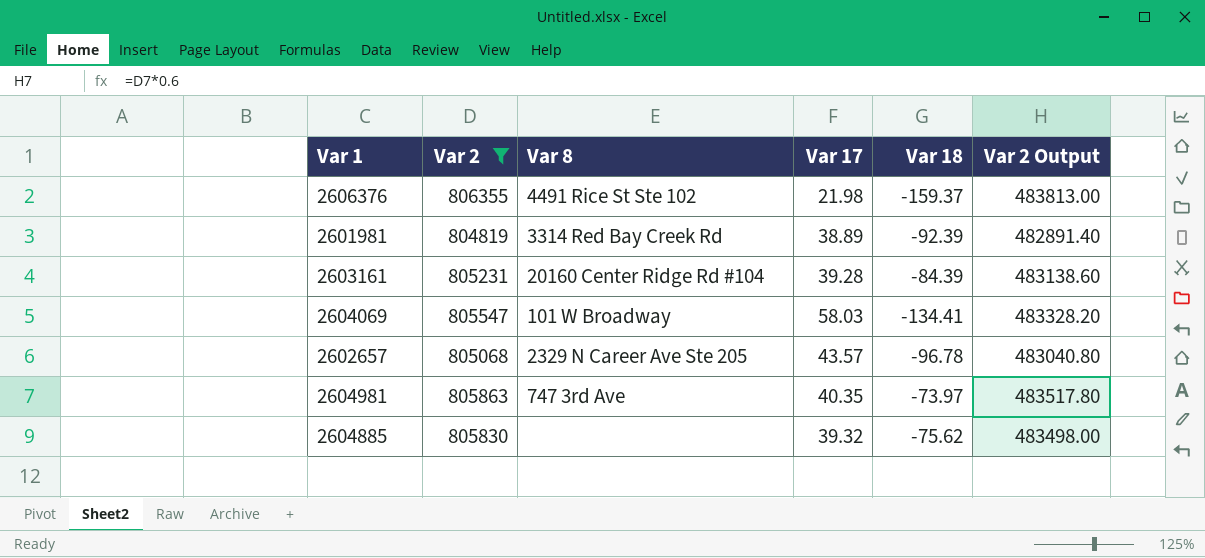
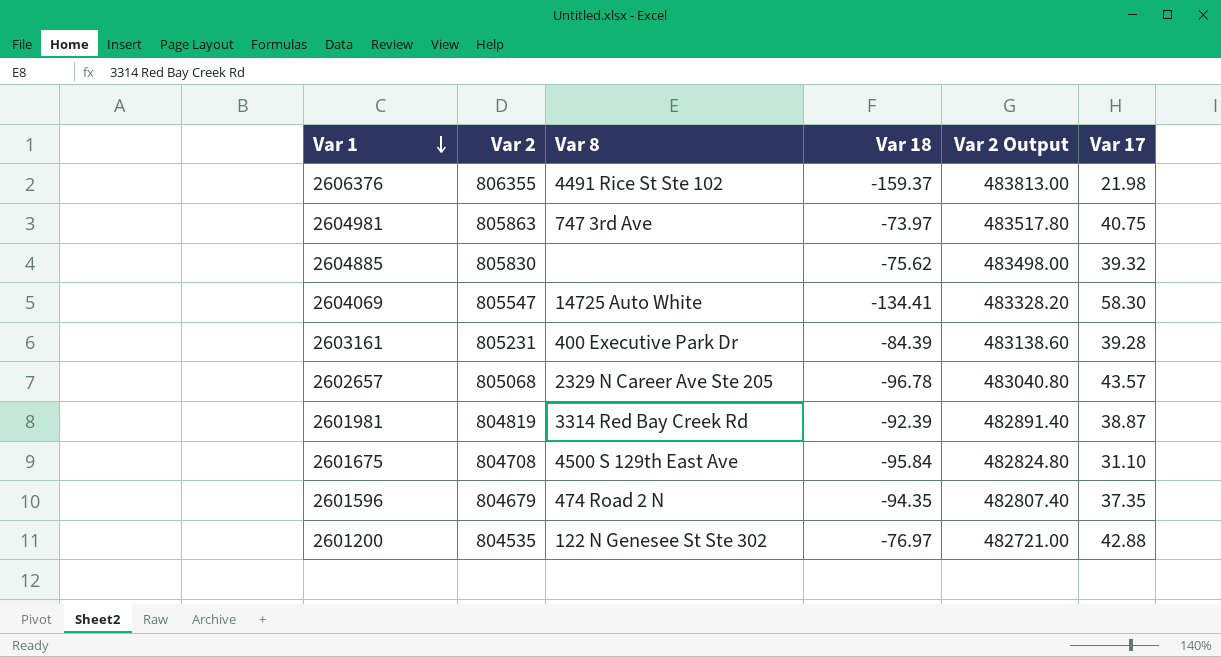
filter: Var 2 >= 804819 -> none
row order: none -> Var 1 descending
column Var 17 | position: 4 -> 6
2604981 | Var 17: 40.35 -> 40.75
2604069 | Var 8: 101 W Broadway -> 14725 Auto White
2604069 | Var 17: 58.03 -> 58.30
2603161 | Var 8: 20160 Center Ridge Rd #104 -> 400 Executive Park Dr
2601981 | Var 17: 38.89 -> 38.87

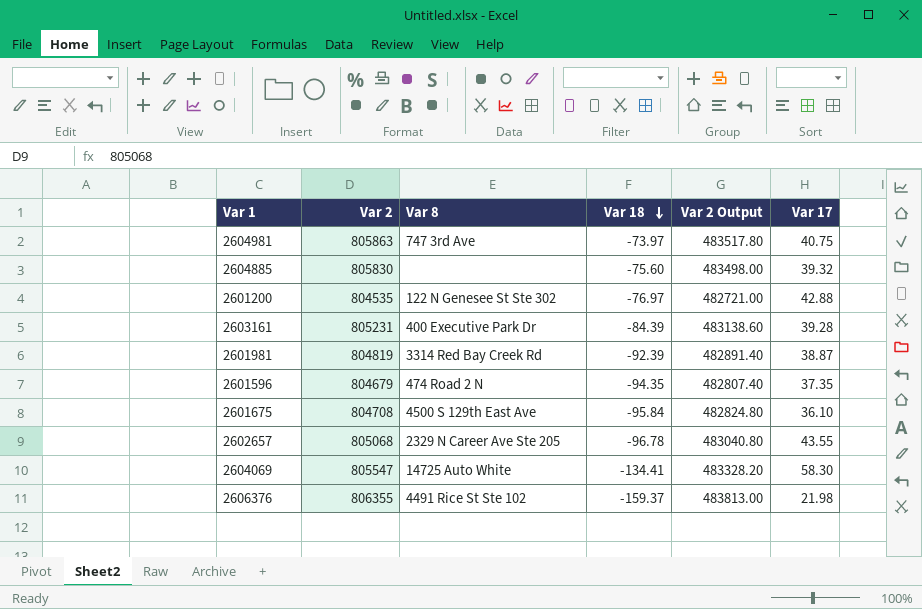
row order: Var 1 descending -> Var 18 descending
2604885 | Var 18: -75.62 -> -75.60
2601675 | Var 17: 31.10 -> 36.10
2602657 | Var 17: 43.57 -> 43.55

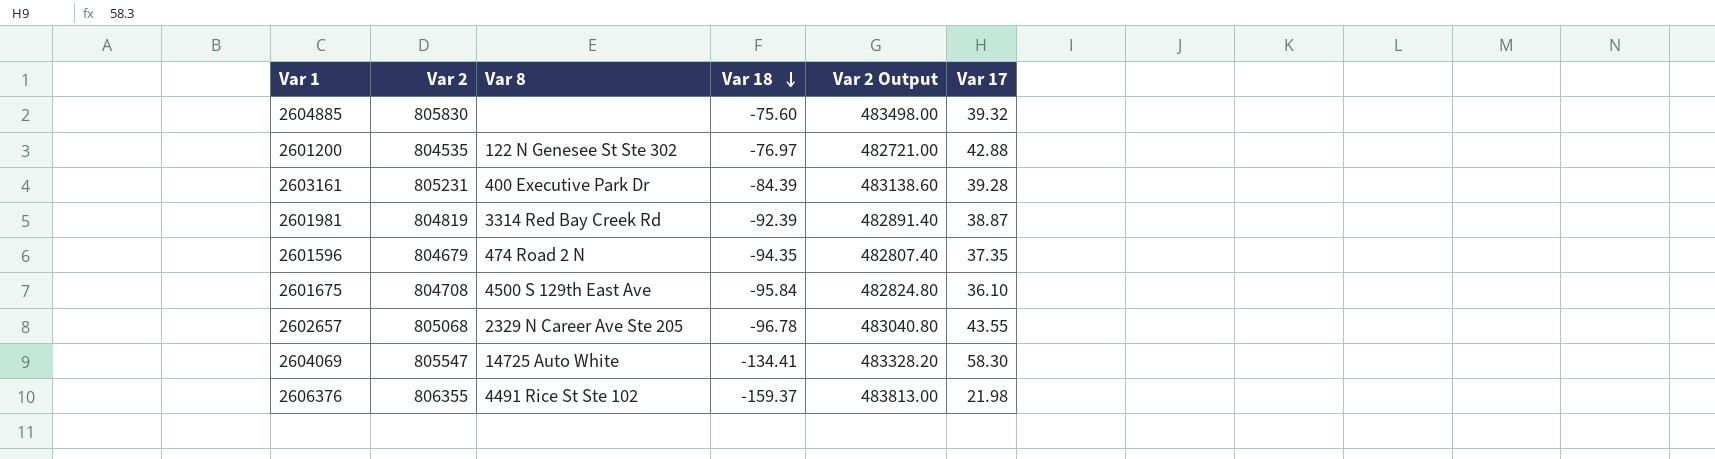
row 2604981: 805863 | 747 3rd Ave | -73.97 | 483517.80 | 40.75 -> none

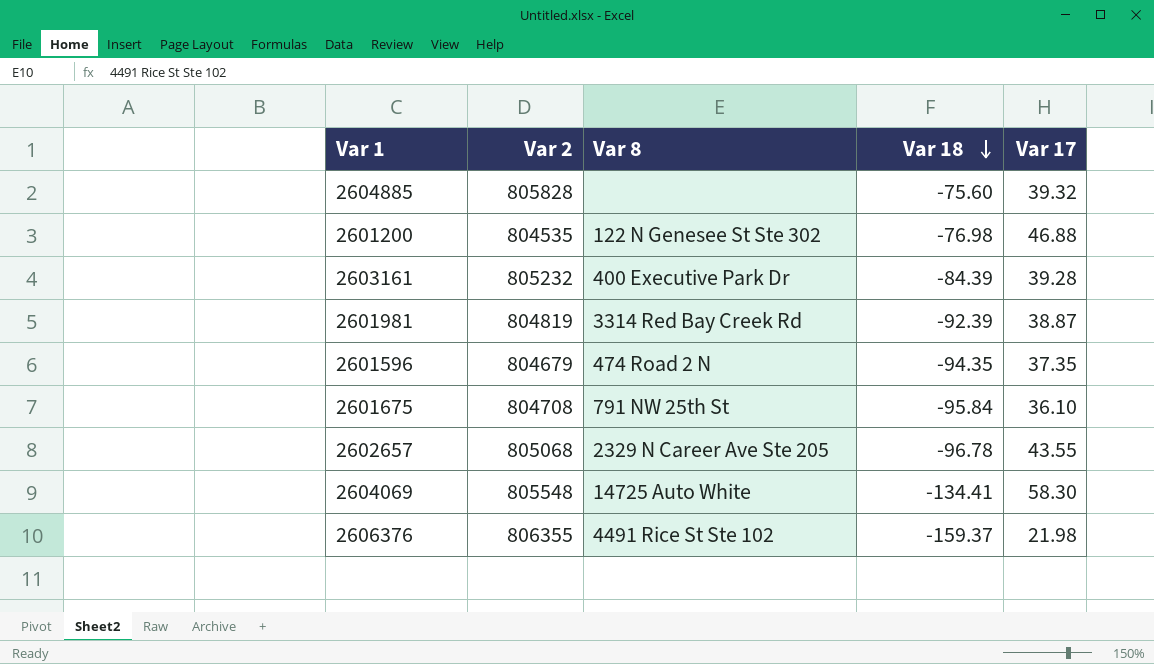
column Var 2 Output | formula: [Var 2] * 0.6 -> none
2604885 | Var 2: 805830 -> 805828
2601200 | Var 18: -76.97 -> -76.98
2601200 | Var 17: 42.88 -> 46.88
2603161 | Var 2: 805231 -> 805232
2601675 | Var 8: 4500 S 129th East Ave -> 791 NW 25th St
2604069 | Var 2: 805547 -> 805548

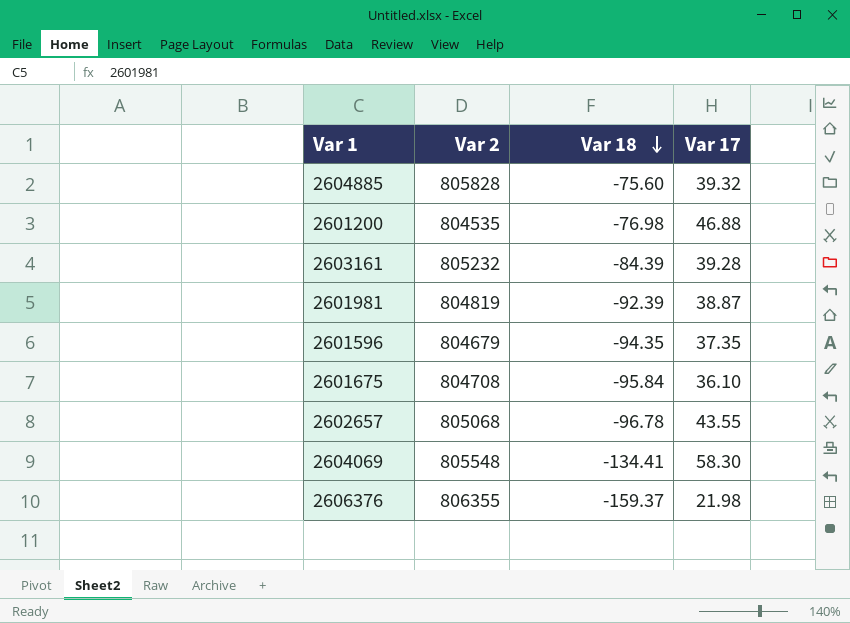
column Var 8 | position: 3 -> none

